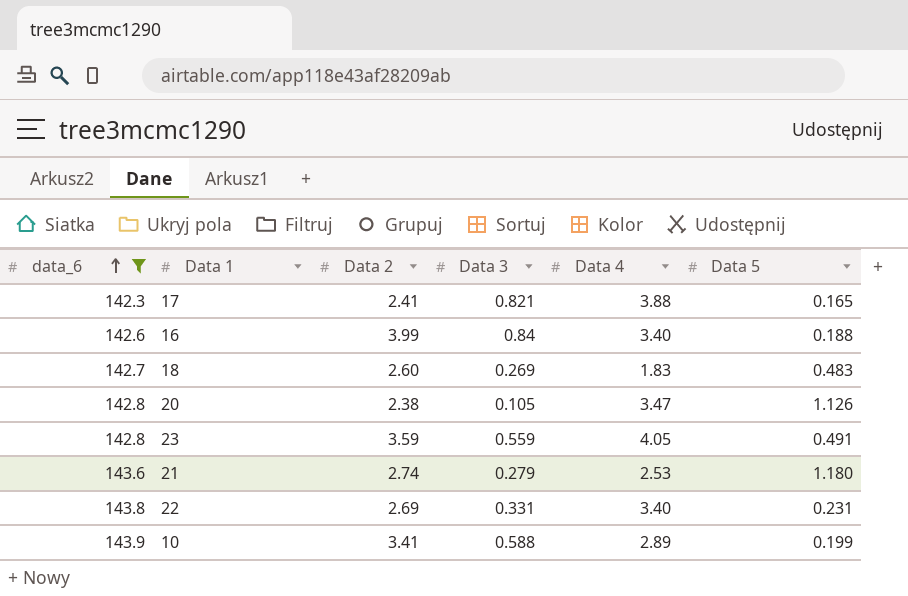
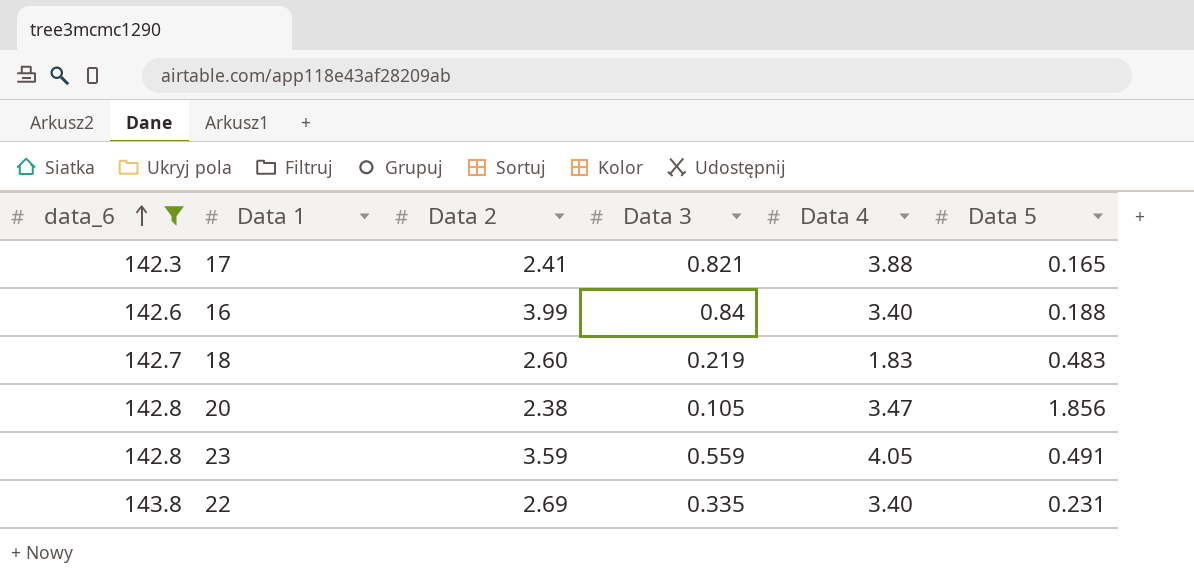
row 21: 143.6 | 2.74 | 0.279 | 2.53 | 1.180 -> none
row 10: 143.9 | 3.41 | 0.588 | 2.89 | 0.199 -> none
18 | Data 3: 0.269 -> 0.219
20 | Data 5: 1.126 -> 1.856
22 | Data 3: 0.331 -> 0.335

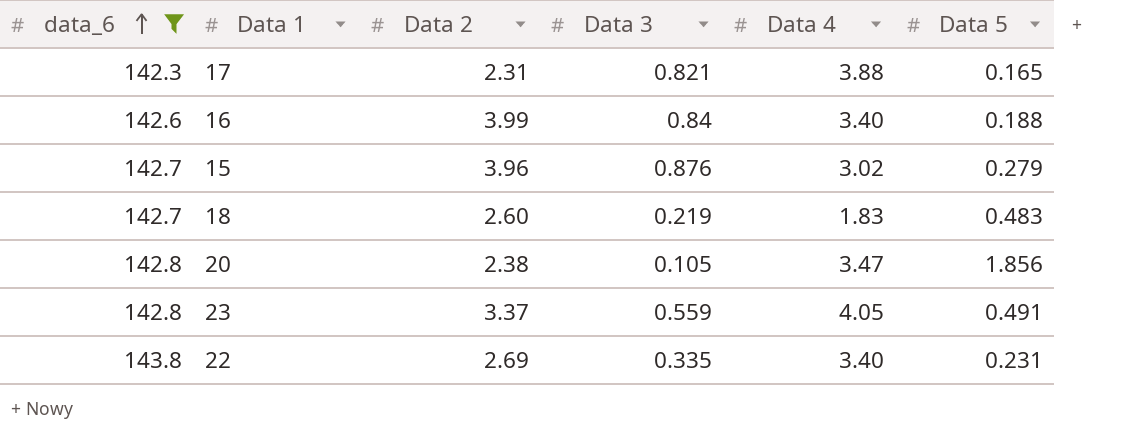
17 | Data 2: 2.41 -> 2.31
row 15: none -> 142.7 | 3.96 | 0.876 | 3.02 | 0.279
23 | Data 2: 3.59 -> 3.37

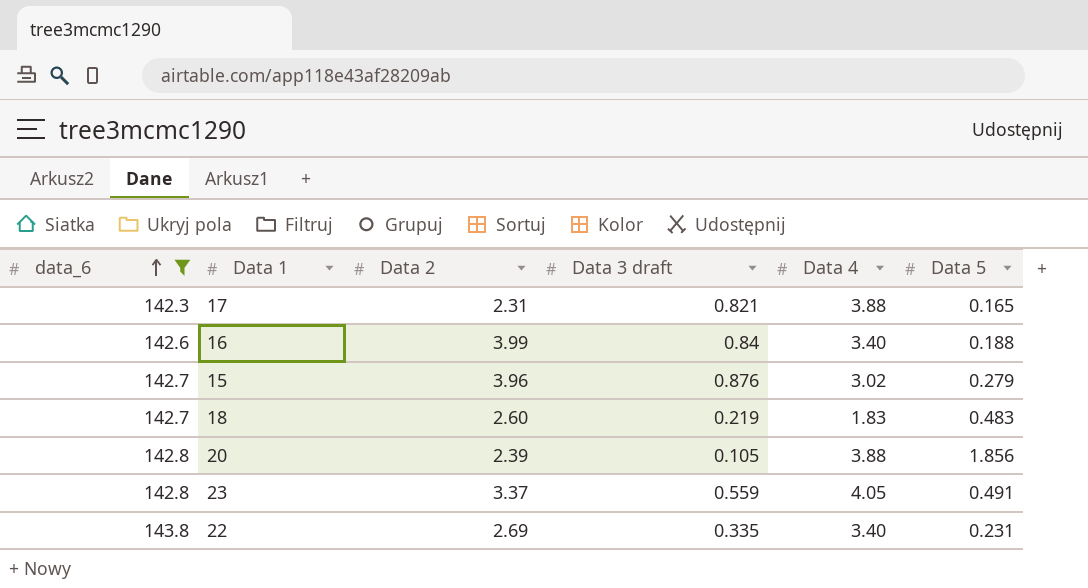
column name: Data 3 -> Data 3 draft
20 | Data 2: 2.38 -> 2.39
20 | Data 4: 3.47 -> 3.88

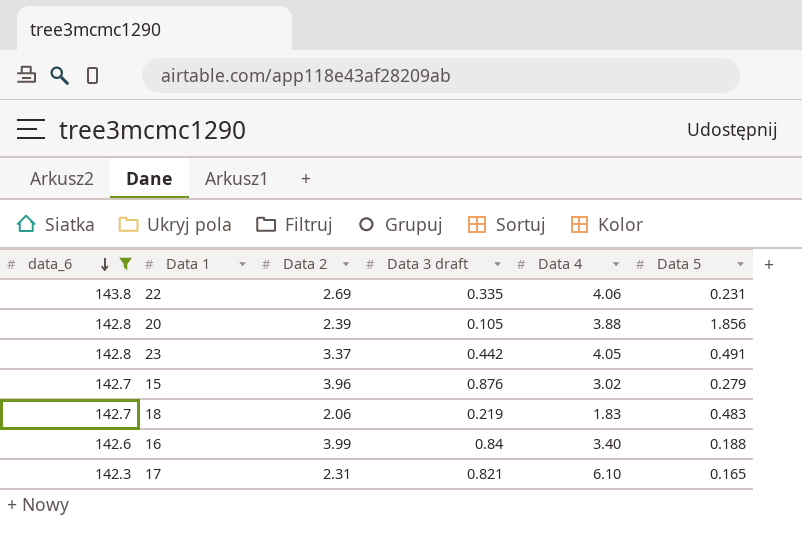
row order: data_6 ascending -> data_6 descending
22 | Data 4: 3.40 -> 4.06
23 | Data 3 draft: 0.559 -> 0.442
18 | Data 2: 2.60 -> 2.06
17 | Data 4: 3.88 -> 6.10

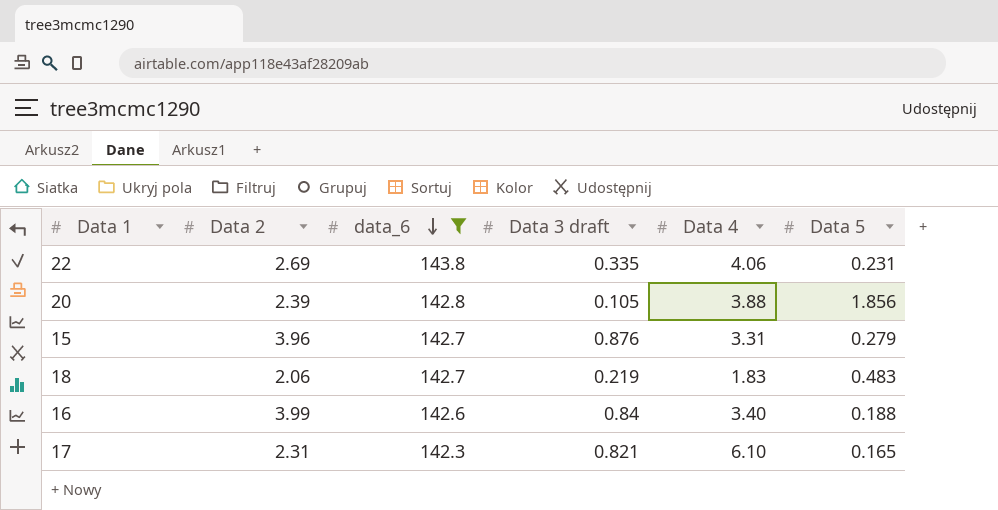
column data_6 | position: 1 -> 3
row 23: 142.8 | 3.37 | 0.442 | 4.05 | 0.491 -> none
15 | Data 4: 3.02 -> 3.31

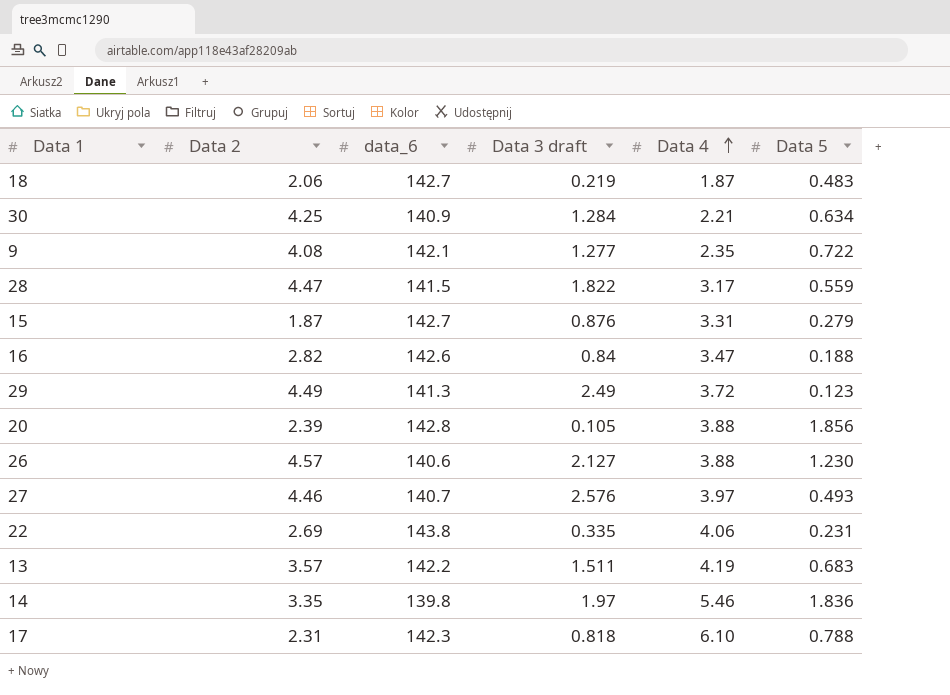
filter: data_6 >= 142.3 -> none
row order: data_6 descending -> Data 4 ascending
18 | Data 4: 1.83 -> 1.87
15 | Data 2: 3.96 -> 1.87
16 | Data 2: 3.99 -> 2.82
16 | Data 4: 3.40 -> 3.47
17 | Data 3 draft: 0.821 -> 0.818
17 | Data 5: 0.165 -> 0.788

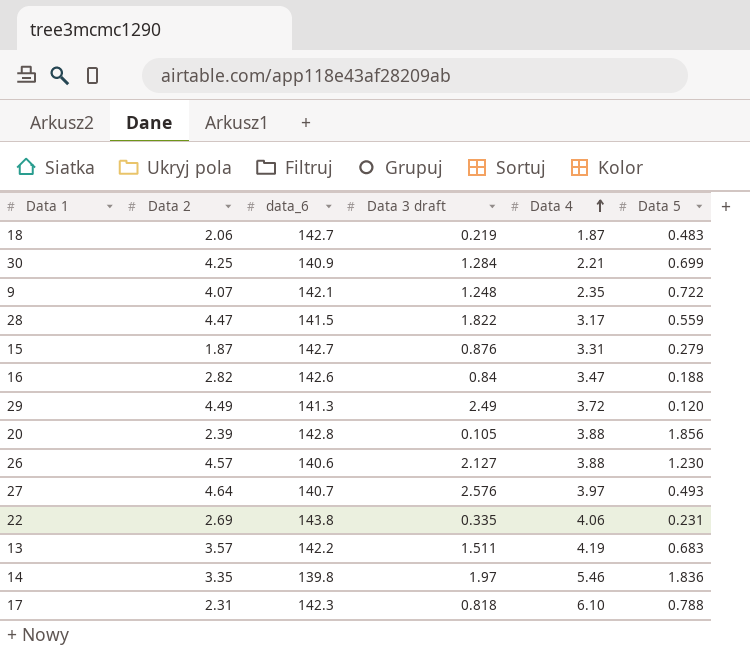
30 | Data 5: 0.634 -> 0.699
9 | Data 2: 4.08 -> 4.07
9 | Data 3 draft: 1.277 -> 1.248
29 | Data 5: 0.123 -> 0.120
27 | Data 2: 4.46 -> 4.64

